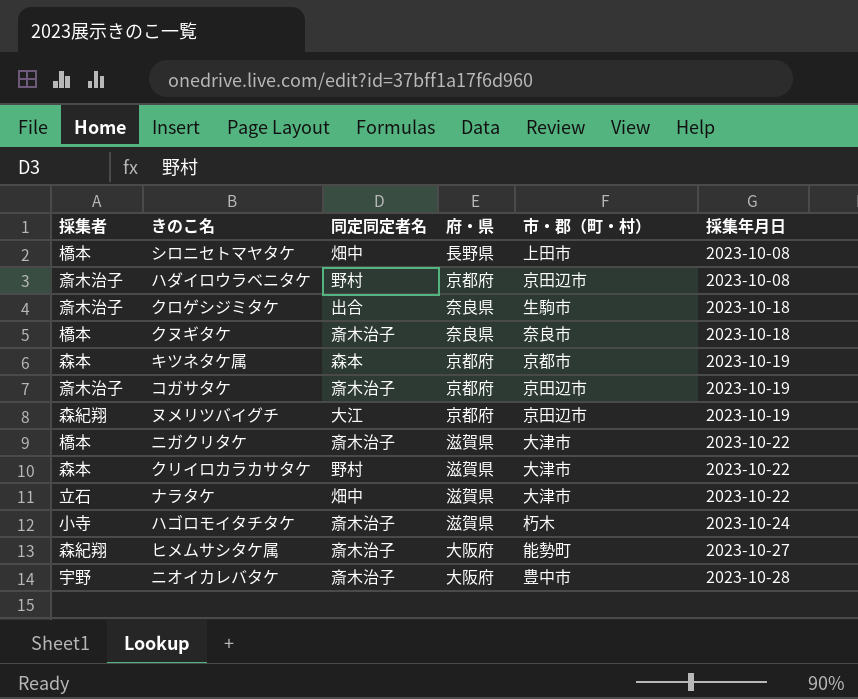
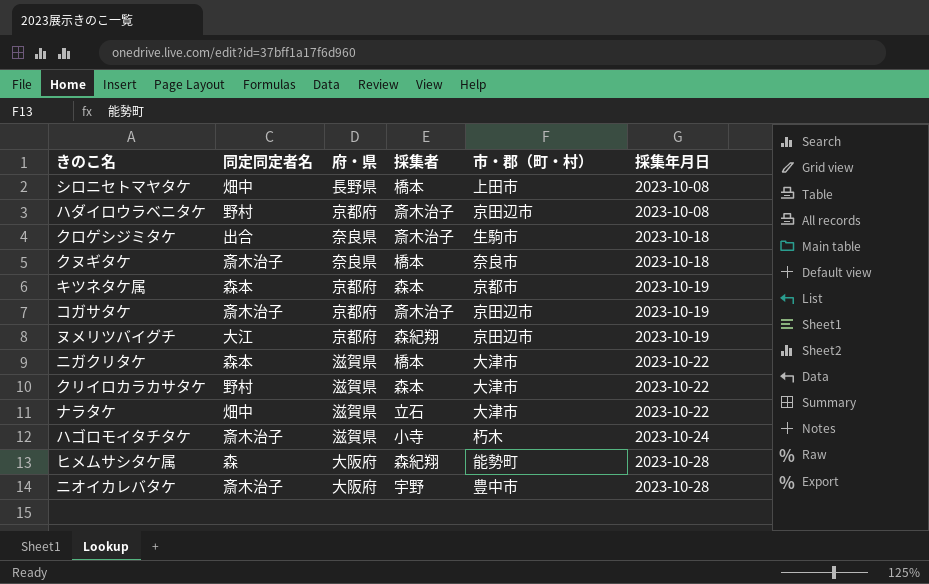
column 採集者 | position: 1 -> 4
ニガクリタケ | 同定同定者名: 斎木治子 -> 森本
ヒメムサシタケ属 | 同定同定者名: 斎木治子 -> 森
ヒメムサシタケ属 | 採集年月日: 2023-10-27 -> 2023-10-28

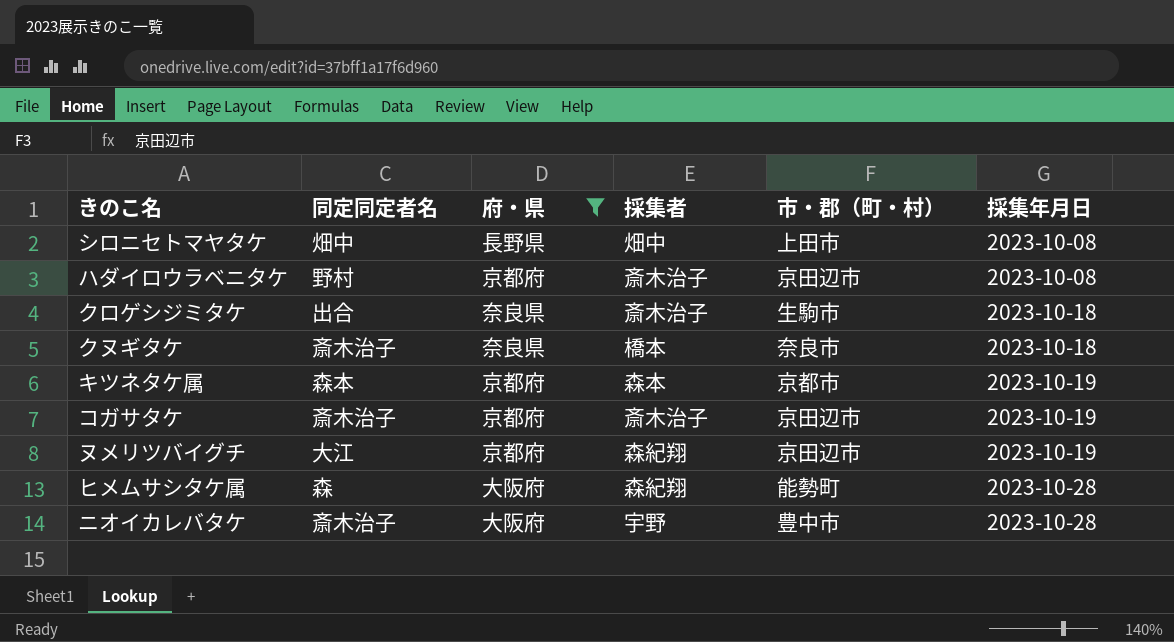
filter: none -> 府・県 != 滋賀県
シロニセトマヤタケ | 採集者: 橋本 -> 畑中

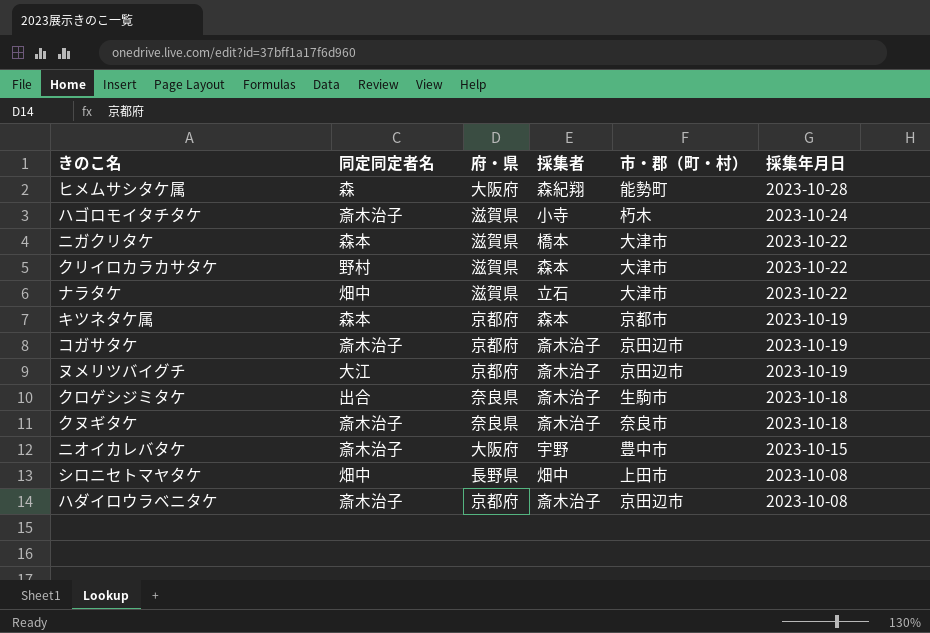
filter: 府・県 != 滋賀県 -> none
row order: 採集年月日 ascending -> 採集年月日 descending
ヌメリツバイグチ | 採集者: 森紀翔 -> 斎木治子
クヌギタケ | 採集者: 橋本 -> 斎木治子
ニオイカレバタケ | 採集年月日: 2023-10-28 -> 2023-10-15
ハダイロウラベニタケ | 同定同定者名: 野村 -> 斎木治子

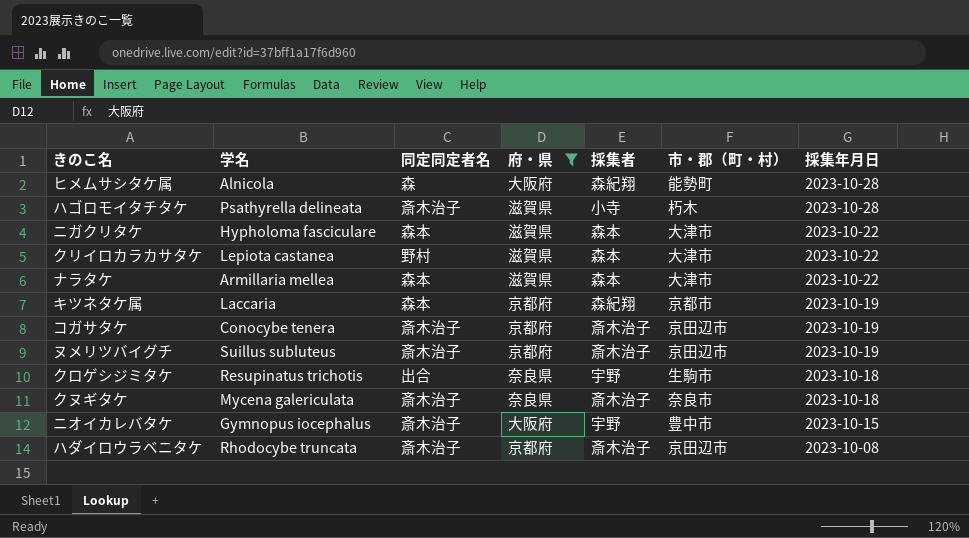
filter: none -> 府・県 != 長野県
column 学名 | position: none -> 2
ハゴロモイタチタケ | 採集年月日: 2023-10-24 -> 2023-10-28
ニガクリタケ | 採集者: 橋本 -> 森本
ナラタケ | 同定同定者名: 畑中 -> 森本
ナラタケ | 採集者: 立石 -> 森本
キツネタケ属 | 採集者: 森本 -> 森紀翔
ヌメリツバイグチ | 同定同定者名: 大江 -> 斎木治子
クロゲシジミタケ | 採集者: 斎木治子 -> 宇野

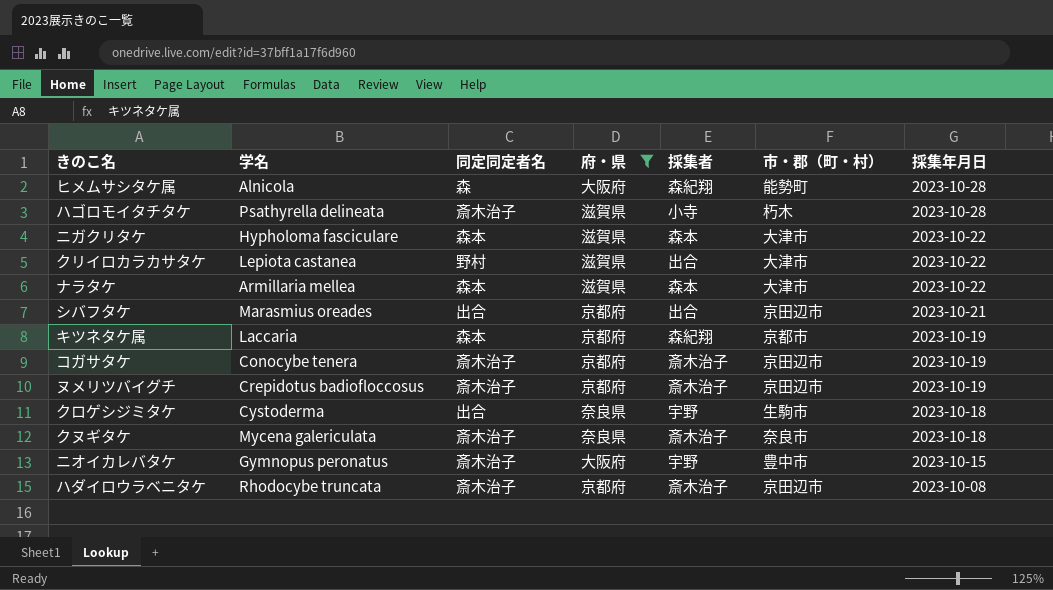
クリイロカラカサタケ | 採集者: 森本 -> 出合
row シバフタケ: none -> Marasmius oreades | 出合 | 京都府 | 出合 | 京田辺市 | 2023-10-21
ヌメリツバイグチ | 学名: Suillus subluteus -> Crepidotus badiofloccosus
クロゲシジミタケ | 学名: Resupinatus trichotis -> Cystoderma
ニオイカレバタケ | 学名: Gymnopus iocephalus -> Gymnopus peronatus

